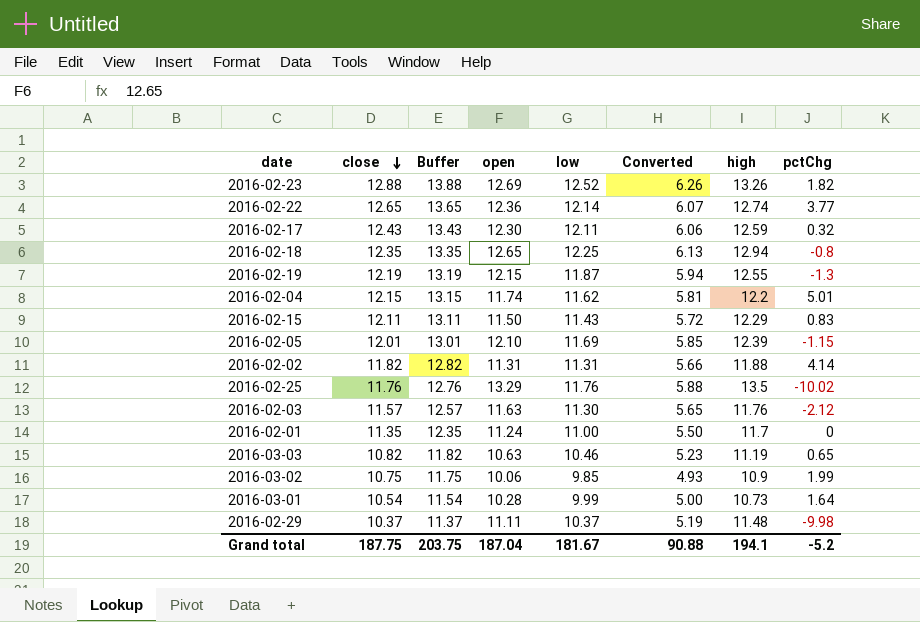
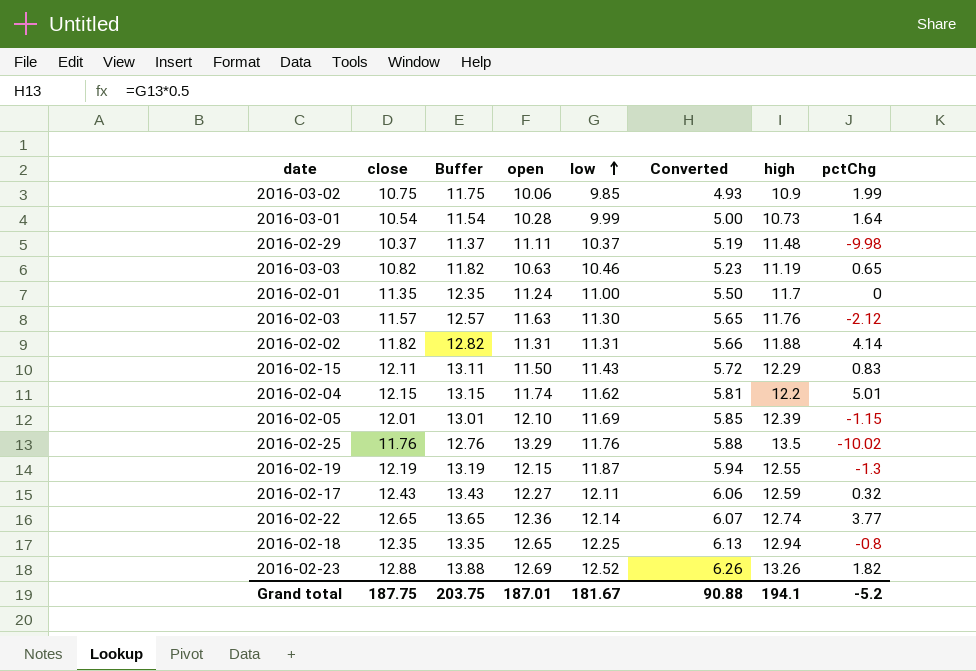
row order: close descending -> low ascending
2016-02-17 | open: 12.30 -> 12.27
Grand total | open: 187.04 -> 187.01

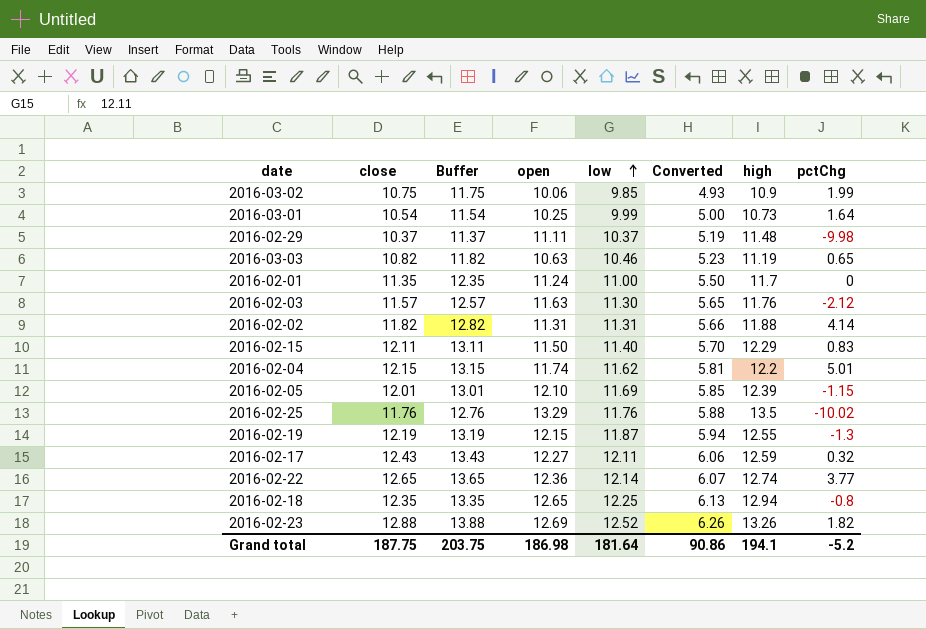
2016-03-01 | open: 10.28 -> 10.25
2016-02-15 | low: 11.43 -> 11.40
2016-02-15 | Converted: 5.72 -> 5.70
Grand total | open: 187.01 -> 186.98
Grand total | low: 181.67 -> 181.64
Grand total | Converted: 90.88 -> 90.86

